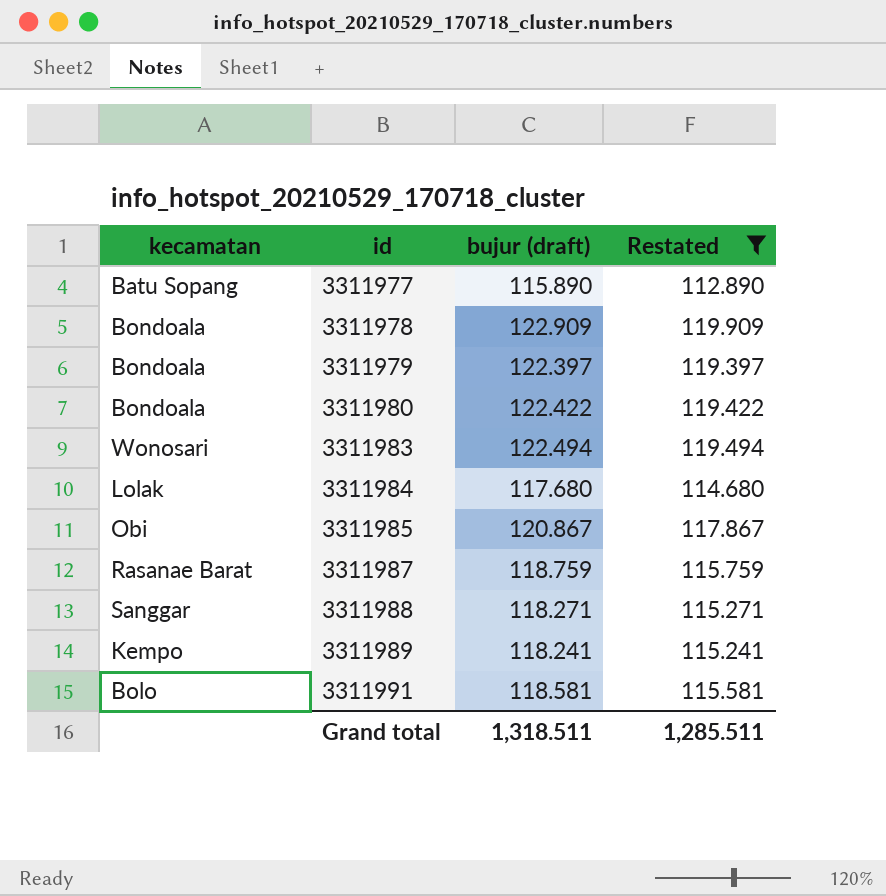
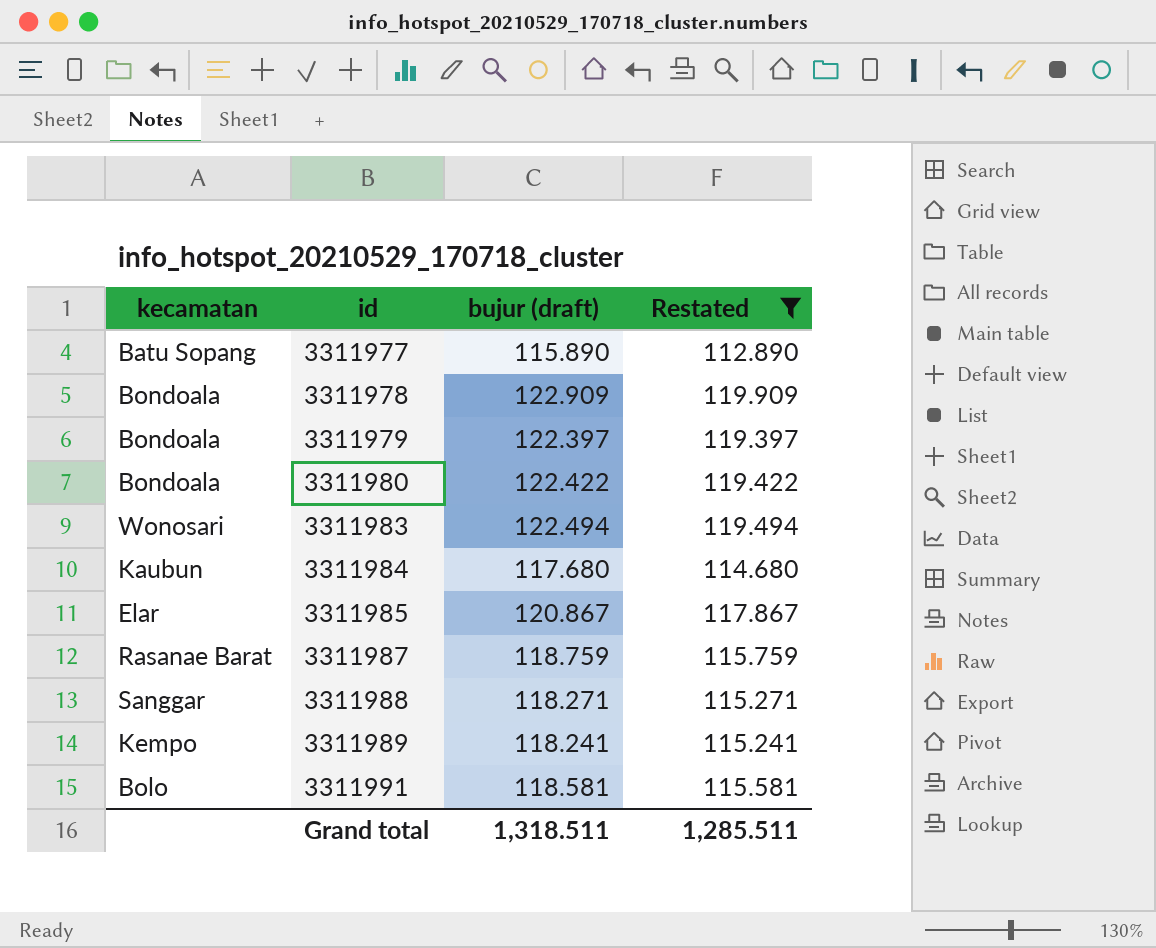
3311984 | kecamatan: Lolak -> Kaubun
3311985 | kecamatan: Obi -> Elar

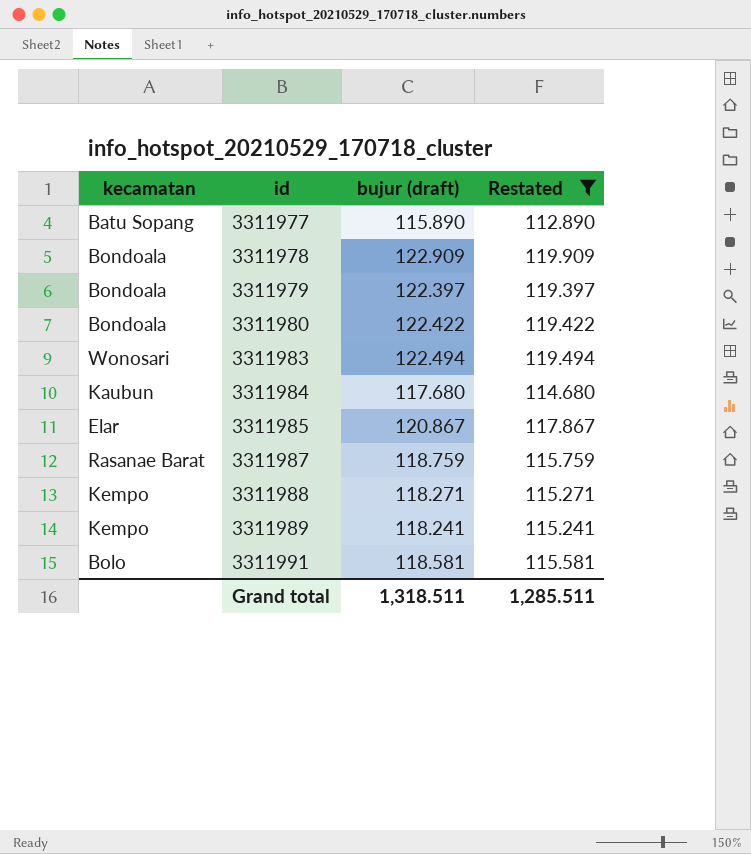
3311988 | kecamatan: Sanggar -> Kempo

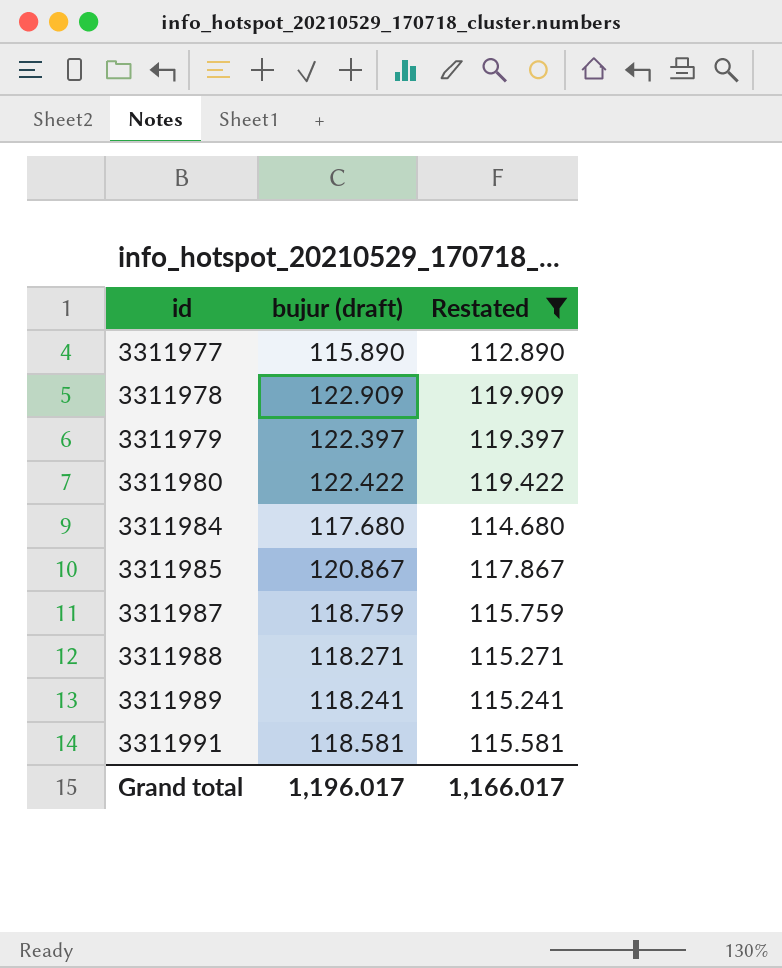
column kecamatan | position: 1 -> none
row 3311983: Wonosari | 122.494 | 119.494 -> none
Grand total | bujur (draft): 1,318.511 -> 1,196.017
Grand total | Restated: 1,285.511 -> 1,166.017

